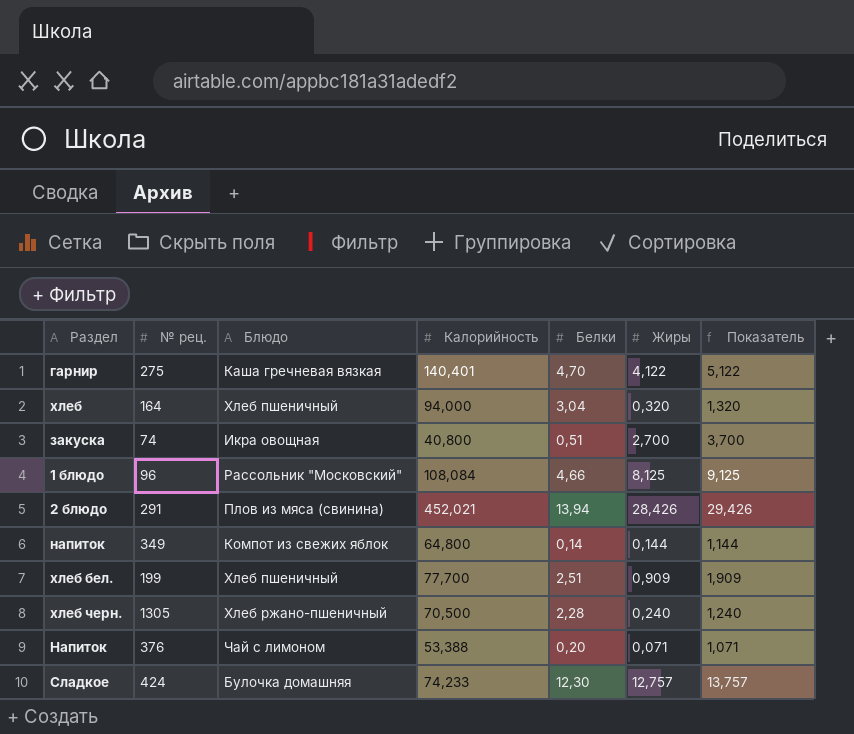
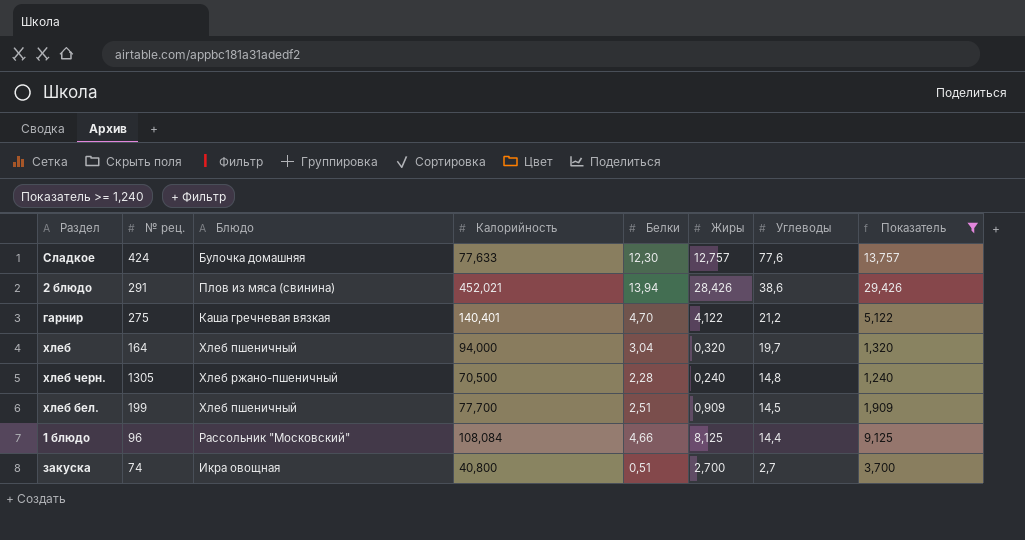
filter: none -> Показатель >= 1,240
row order: none -> Углеводы descending
column Углеводы | position: none -> 7
Сладкое | Калорийность: 74,233 -> 77,633

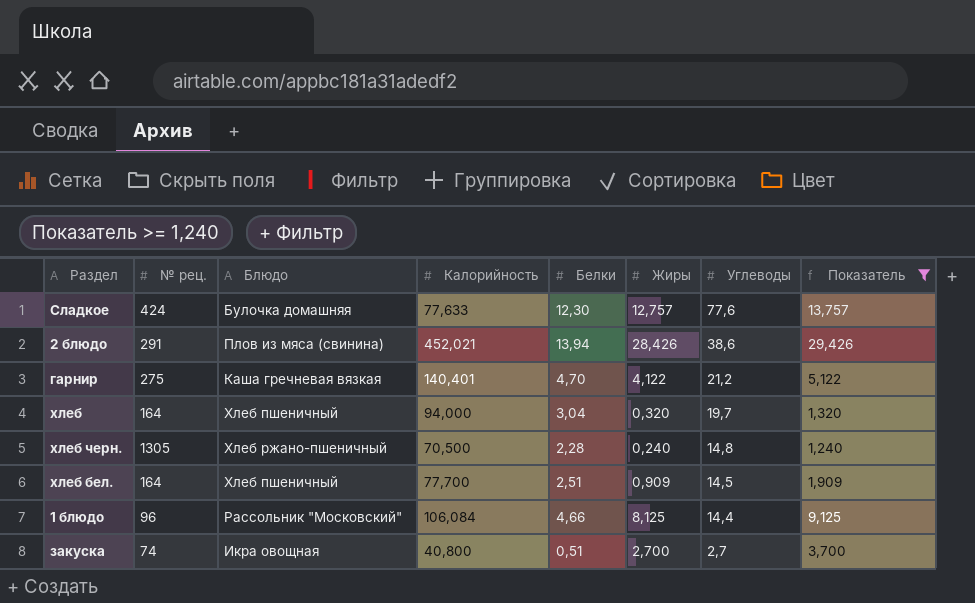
хлеб бел. | № рец.: 199 -> 164
1 блюдо | Калорийность: 108,084 -> 106,084

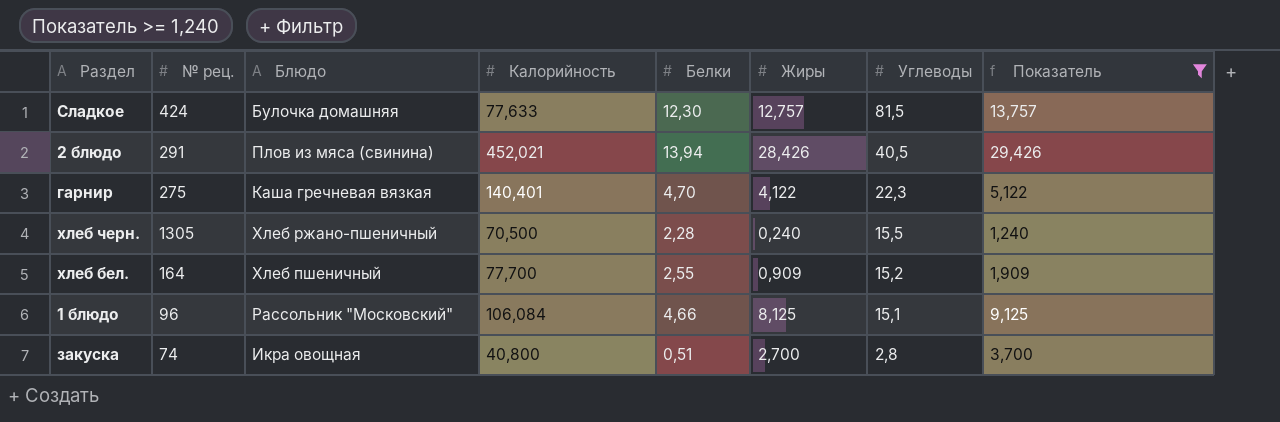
row хлеб: 164 | Хлеб пшеничный | 94,000 | 3,04 | 0,320 | 19,7 | 1,320 -> none
Сладкое | Углеводы: 77,6 -> 81,5
2 блюдо | Углеводы: 38,6 -> 40,5
гарнир | Углеводы: 21,2 -> 22,3
хлеб черн. | Углеводы: 14,8 -> 15,5
хлеб бел. | Белки: 2,51 -> 2,55
хлеб бел. | Углеводы: 14,5 -> 15,2
1 блюдо | Углеводы: 14,4 -> 15,1
закуска | Углеводы: 2,7 -> 2,8

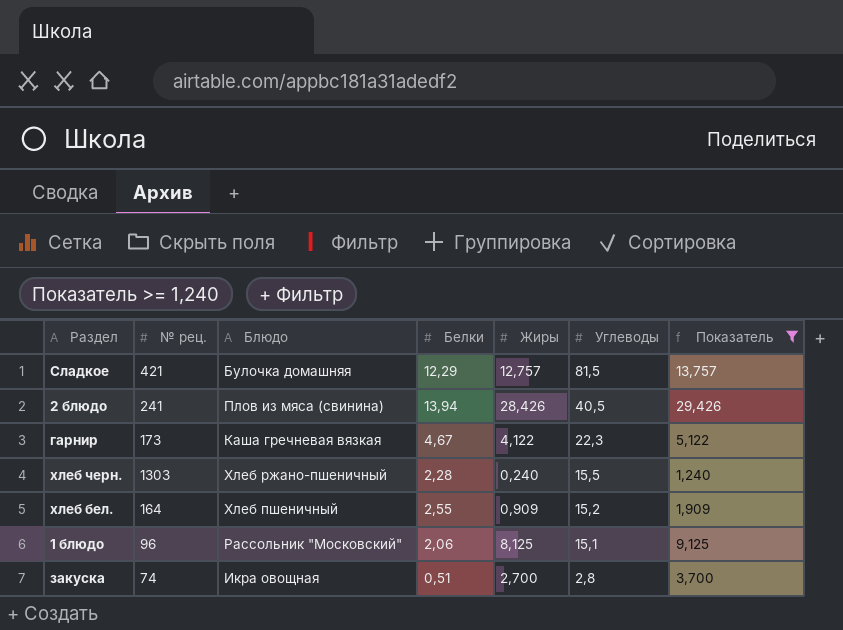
column Калорийность | position: 4 -> none
Сладкое | № рец.: 424 -> 421
Сладкое | Белки: 12,30 -> 12,29
2 блюдо | № рец.: 291 -> 241
гарнир | № рец.: 275 -> 173
гарнир | Белки: 4,70 -> 4,67
хлеб черн. | № рец.: 1305 -> 1303
1 блюдо | Белки: 4,66 -> 2,06

